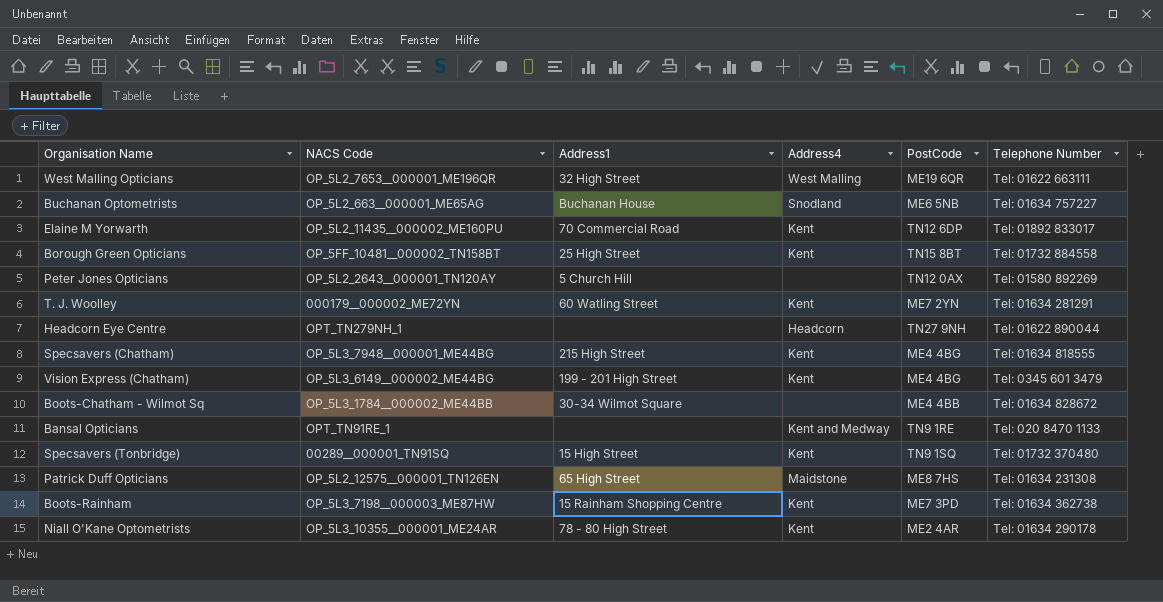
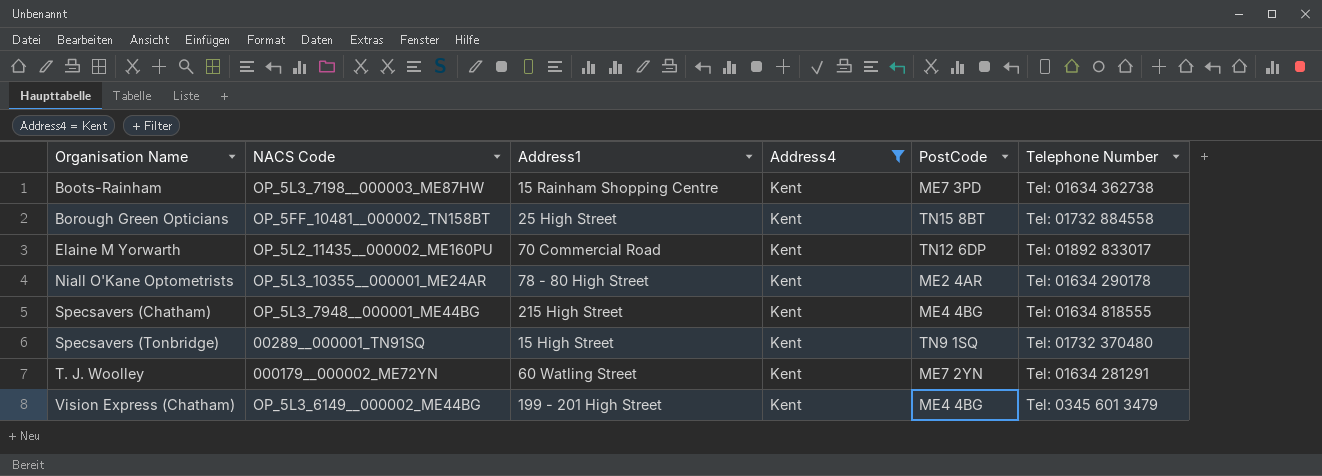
filter: none -> Address4 = Kent
row order: none -> Organisation Name ascending

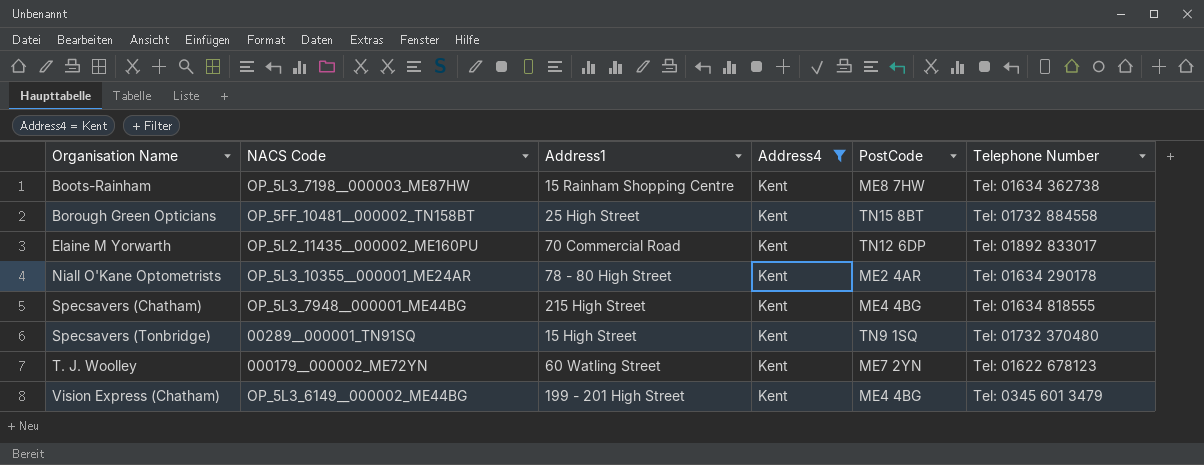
Boots-Rainham | PostCode: ME7 3PD -> ME8 7HW
T. J. Woolley | Telephone Number: Tel: 01634 281291 -> Tel: 01622 678123

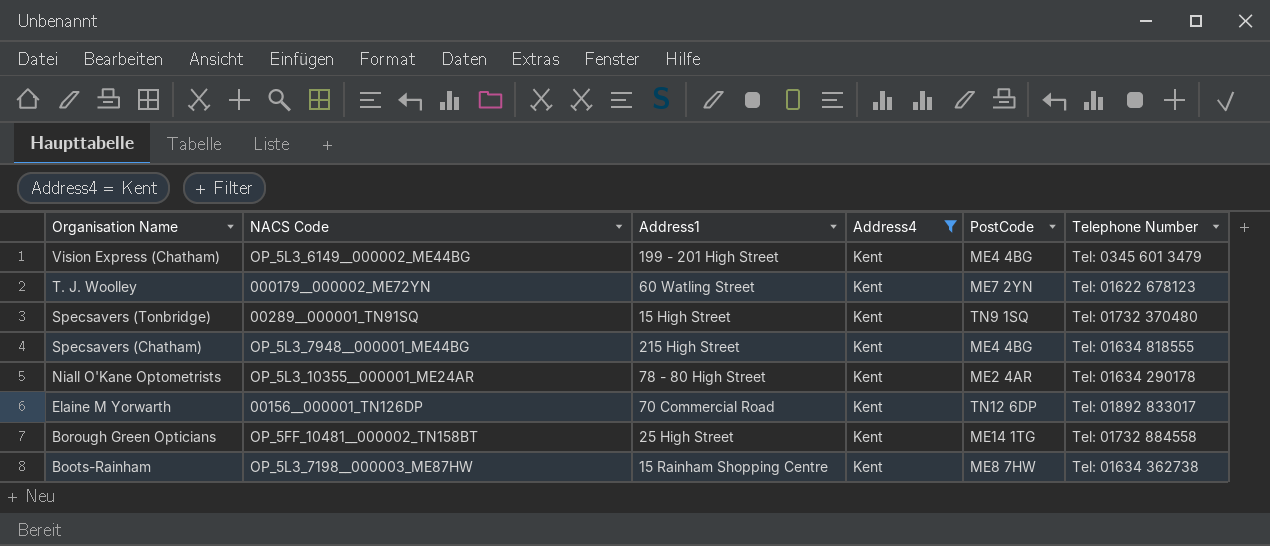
row order: Organisation Name ascending -> Organisation Name descending
Elaine M Yorwarth | NACS Code: OP_5L2_11435__000002_ME160PU -> 00156__000001_TN126DP
Borough Green Opticians | PostCode: TN15 8BT -> ME14 1TG

